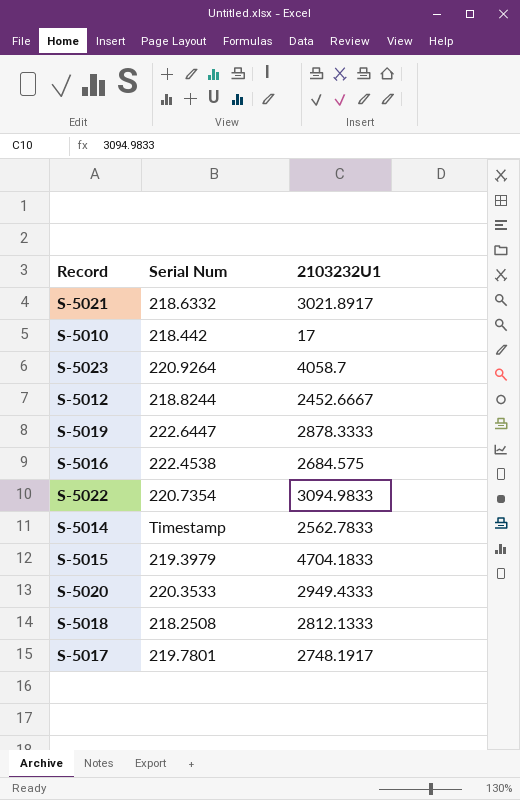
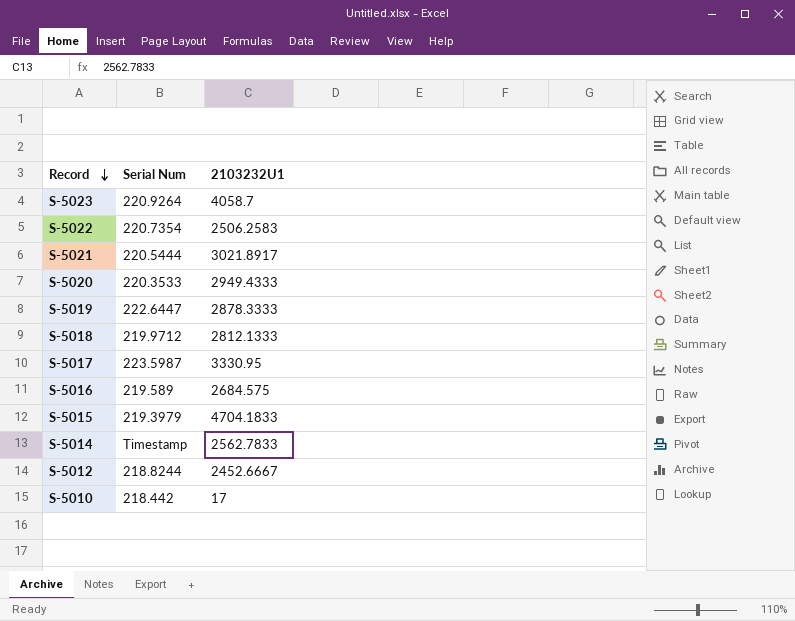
row order: none -> Record descending
S-5022 | 2103232U1: 3094.9833 -> 2506.2583
S-5021 | Serial Num: 218.6332 -> 220.5444
S-5018 | Serial Num: 218.2508 -> 219.9712
S-5017 | Serial Num: 219.7801 -> 223.5987
S-5017 | 2103232U1: 2748.1917 -> 3330.95
S-5016 | Serial Num: 222.4538 -> 219.589

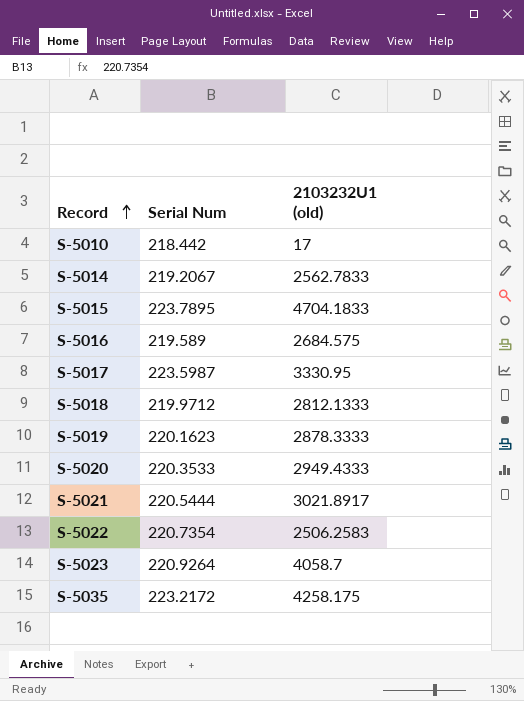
row order: Record descending -> Record ascending
column name: 2103232U1 -> 2103232U1 (old)
row S-5012: 218.8244 | 2452.6667 -> none
S-5014 | Serial Num: Timestamp -> 219.2067
S-5015 | Serial Num: 219.3979 -> 223.7895
S-5019 | Serial Num: 222.6447 -> 220.1623
row S-5035: none -> 223.2172 | 4258.175

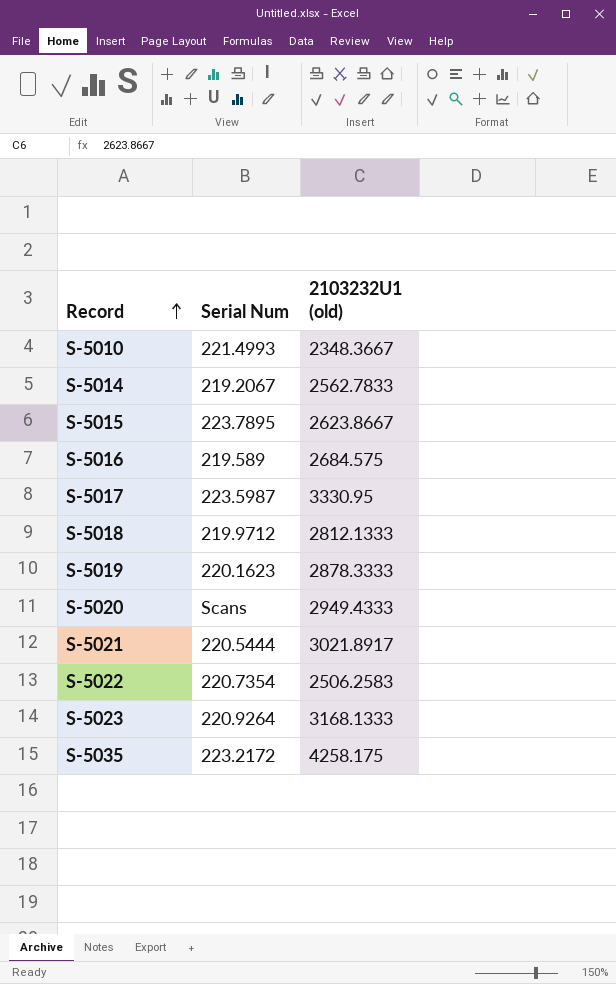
S-5010 | Serial Num: 218.442 -> 221.4993
S-5010 | 2103232U1 (old): 17 -> 2348.3667
S-5015 | 2103232U1 (old): 4704.1833 -> 2623.8667
S-5020 | Serial Num: 220.3533 -> Scans
S-5023 | 2103232U1 (old): 4058.7 -> 3168.1333

